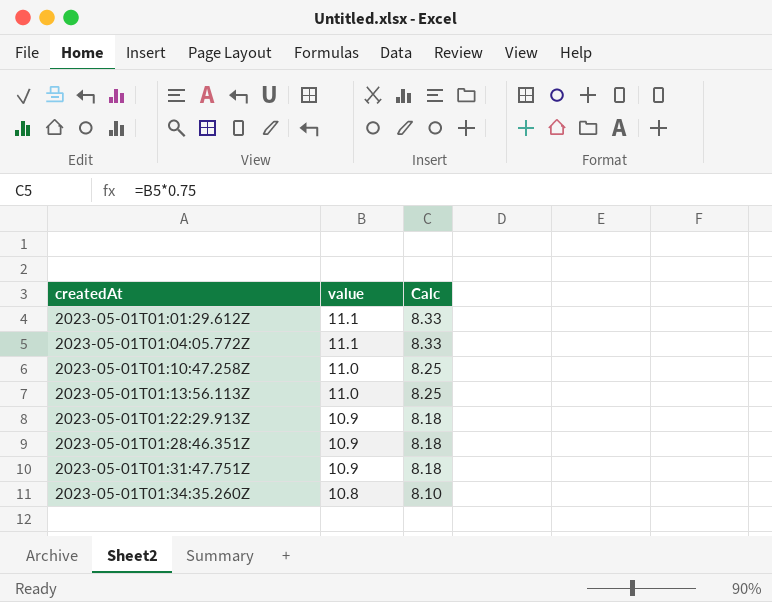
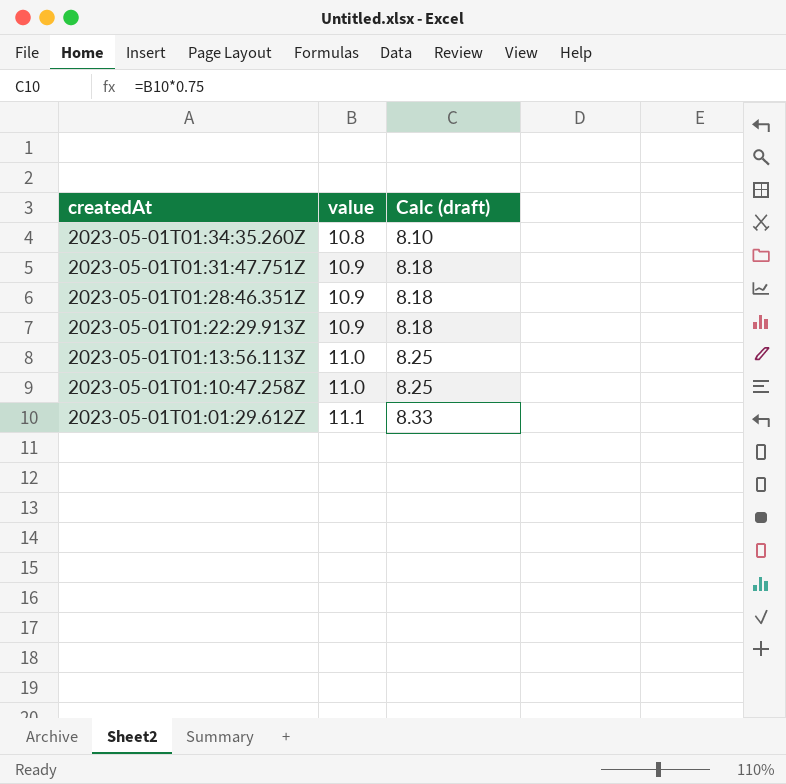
row order: createdAt ascending -> createdAt descending
column name: Calc -> Calc (draft)
row 2023-05-01T01:04:05.772Z: 11.1 | 8.33 -> none

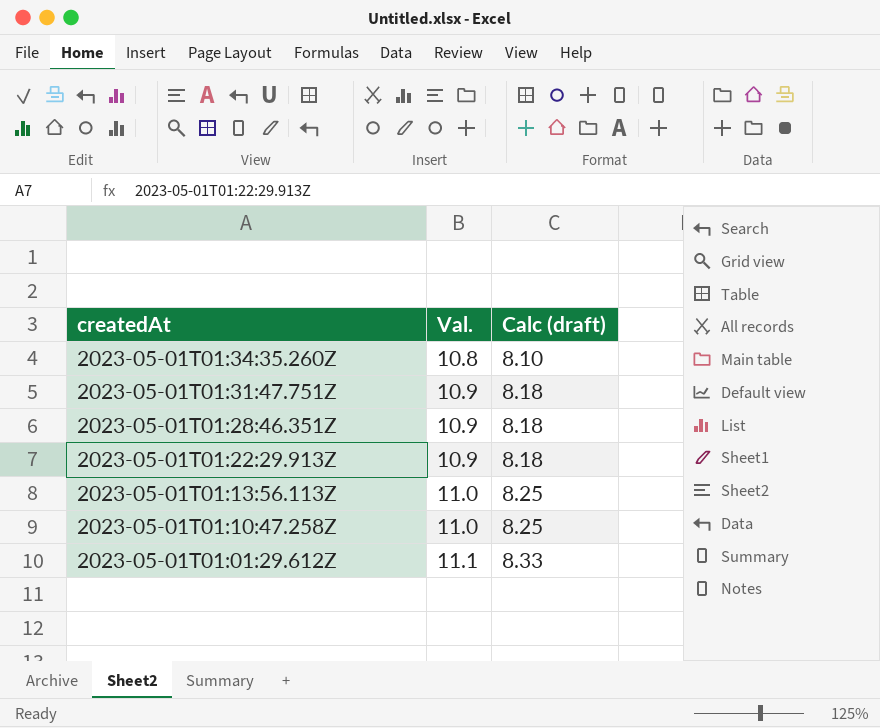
column name: value -> Val.

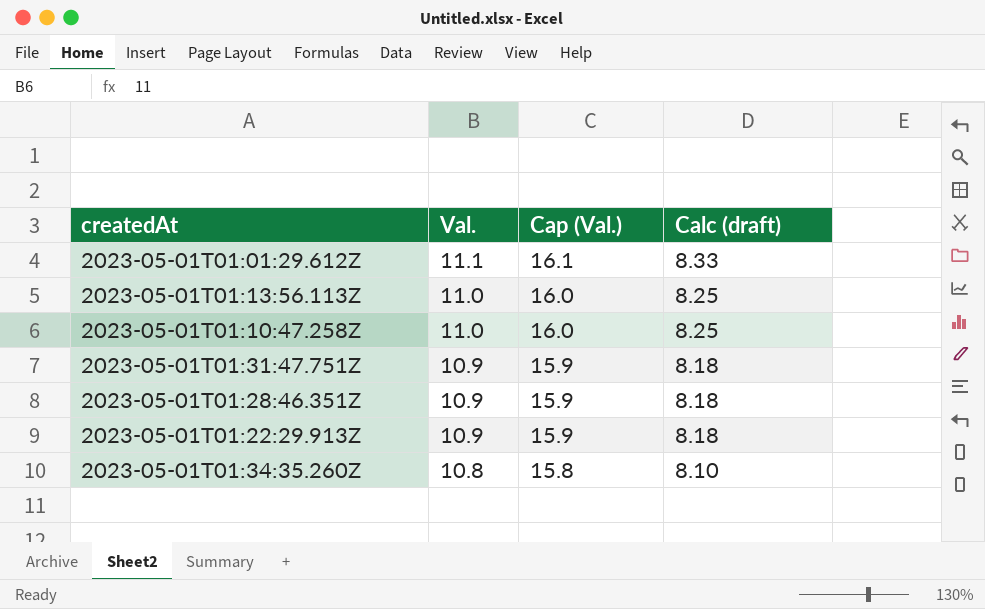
row order: createdAt descending -> Val. descending
column Cap (Val.) | formula: none -> [Val.] + 5

